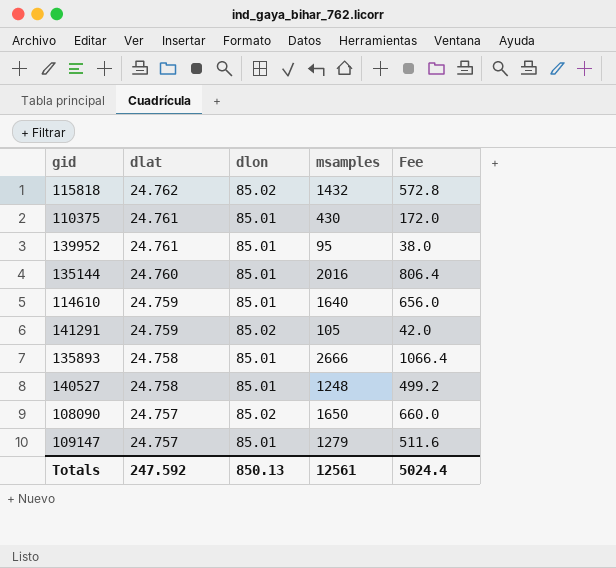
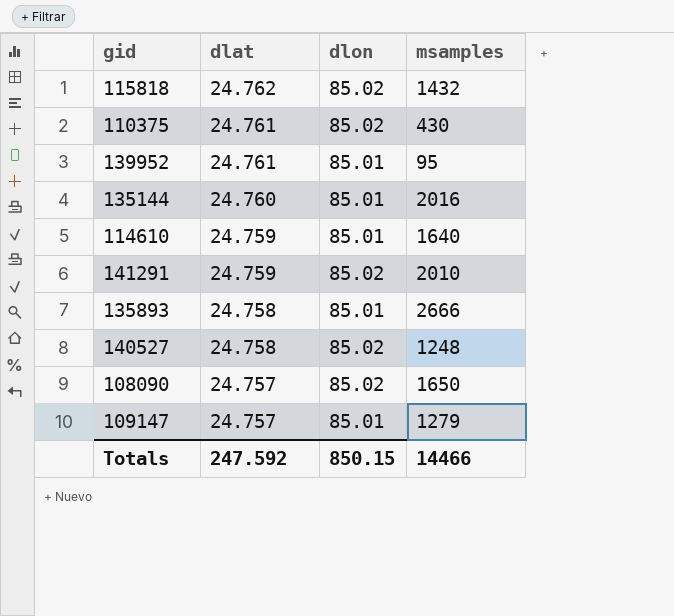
column Fee | formula: [msamples] * 0.4 -> none
110375 | dlon: 85.01 -> 85.02
141291 | msamples: 105 -> 2010
140527 | dlon: 85.01 -> 85.02
Totals | dlon: 850.13 -> 850.15
Totals | msamples: 12561 -> 14466

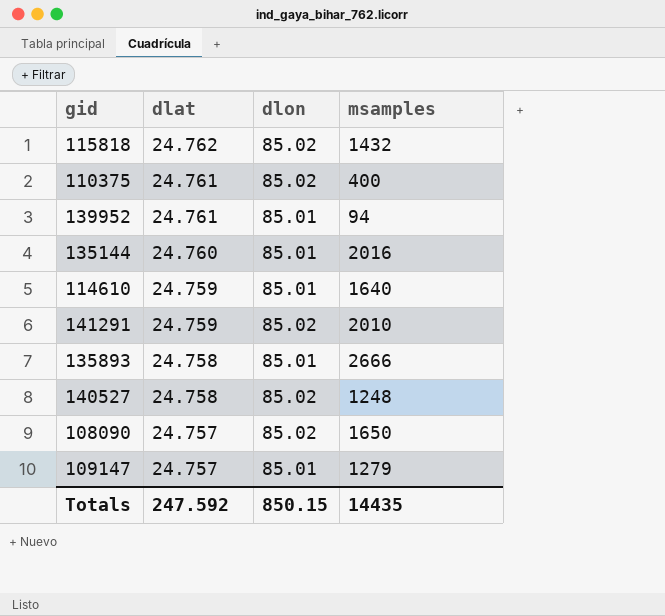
110375 | msamples: 430 -> 400
139952 | msamples: 95 -> 94
Totals | msamples: 14466 -> 14435

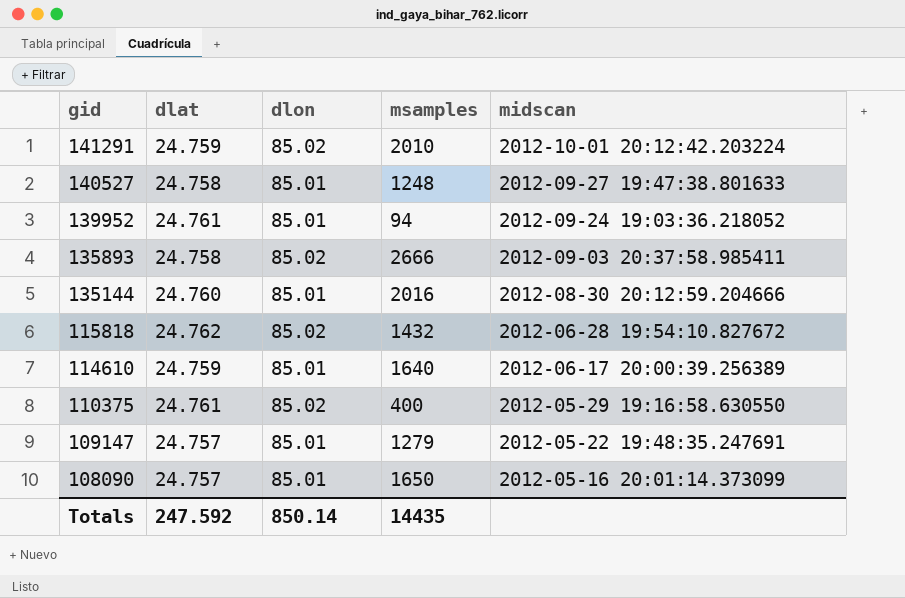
row order: dlat descending -> gid descending
column midscan | position: none -> 5
140527 | dlon: 85.02 -> 85.01
135893 | dlon: 85.01 -> 85.02
108090 | dlon: 85.02 -> 85.01
Totals | dlon: 850.15 -> 850.14

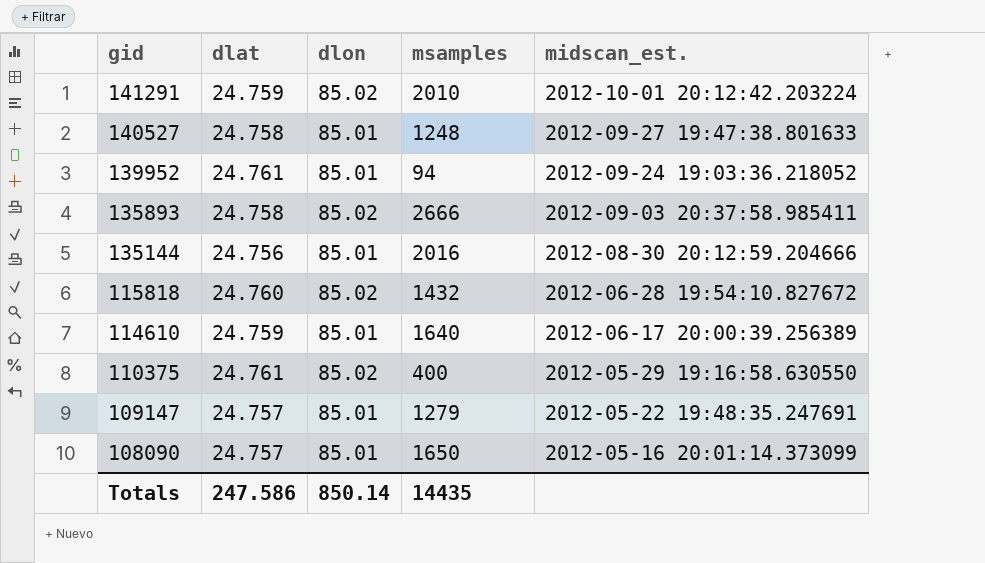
column name: midscan -> midscan_est.
135144 | dlat: 24.760 -> 24.756
115818 | dlat: 24.762 -> 24.760
Totals | dlat: 247.592 -> 247.586

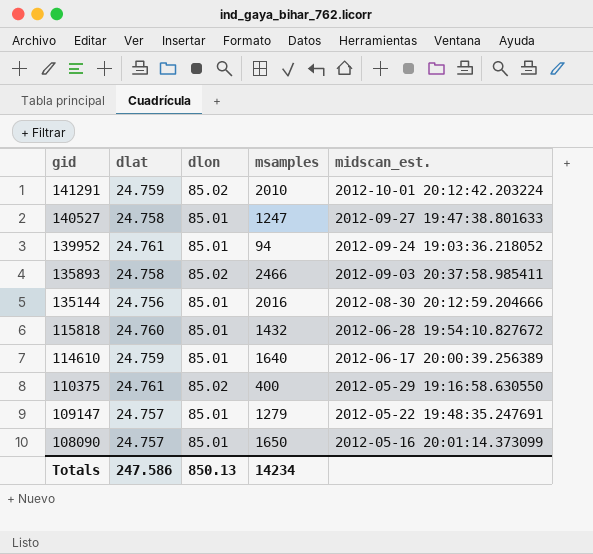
140527 | msamples: 1248 -> 1247
135893 | msamples: 2666 -> 2466
115818 | dlon: 85.02 -> 85.01
Totals | dlon: 850.14 -> 850.13
Totals | msamples: 14435 -> 14234

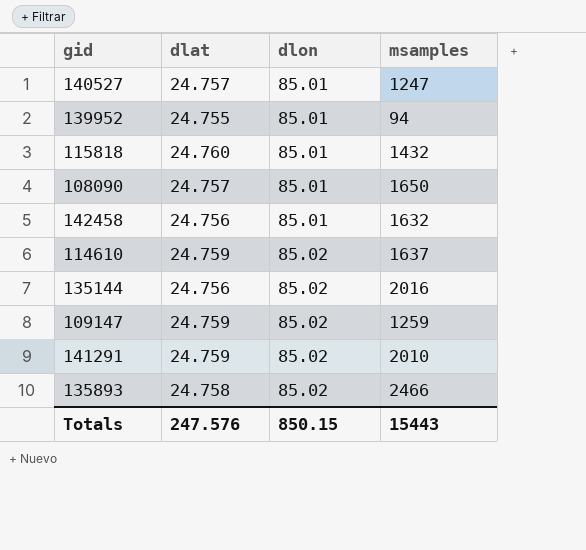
row order: gid descending -> dlon ascending
column midscan_est. | position: 5 -> none
row 110375: 24.761 | 85.02 | 400 | 2012-05-29 19:16:58.630550 -> none
140527 | dlat: 24.758 -> 24.757
139952 | dlat: 24.761 -> 24.755
row 142458: none -> 24.756 | 85.01 | 1632
114610 | dlon: 85.01 -> 85.02
114610 | msamples: 1640 -> 1637
135144 | dlon: 85.01 -> 85.02
109147 | dlat: 24.757 -> 24.759
109147 | dlon: 85.01 -> 85.02
109147 | msamples: 1279 -> 1259
Totals | dlat: 247.586 -> 247.576
Totals | dlon: 850.13 -> 850.15
Totals | msamples: 14234 -> 15443

